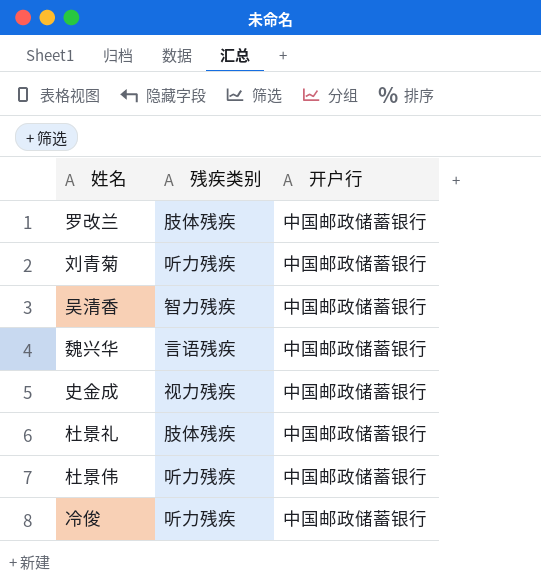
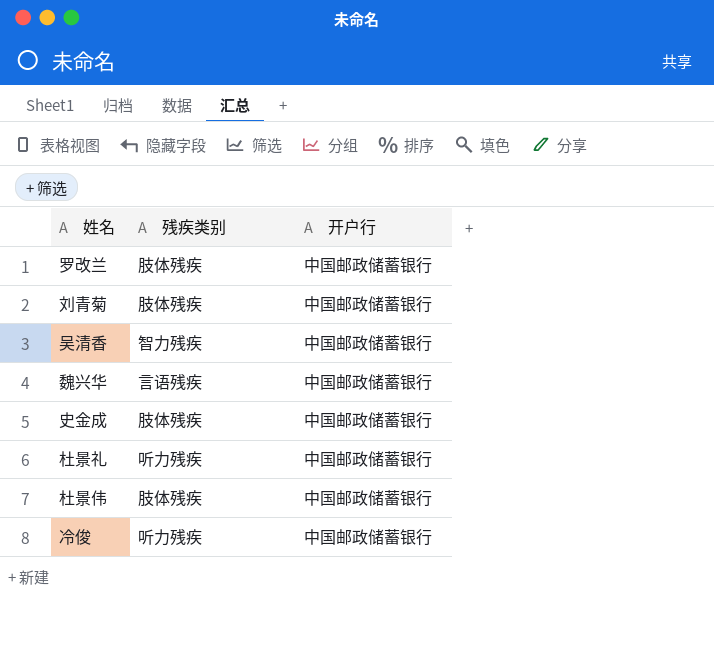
刘青菊 | 残疾类别: 听力残疾 -> 肢体残疾
史金成 | 残疾类别: 视力残疾 -> 肢体残疾
杜景礼 | 残疾类别: 肢体残疾 -> 听力残疾
杜景伟 | 残疾类别: 听力残疾 -> 肢体残疾

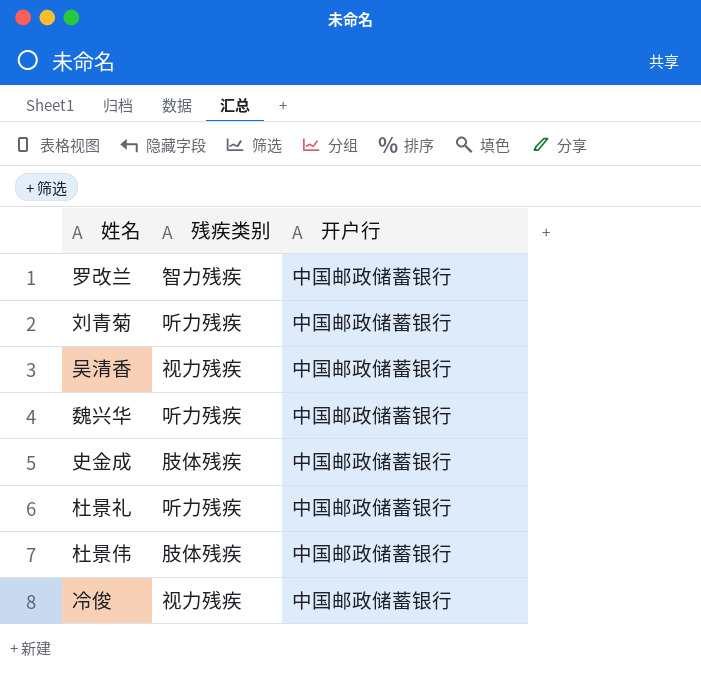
罗改兰 | 残疾类别: 肢体残疾 -> 智力残疾
刘青菊 | 残疾类别: 肢体残疾 -> 听力残疾
吴清香 | 残疾类别: 智力残疾 -> 视力残疾
魏兴华 | 残疾类别: 言语残疾 -> 听力残疾
冷俊 | 残疾类别: 听力残疾 -> 视力残疾

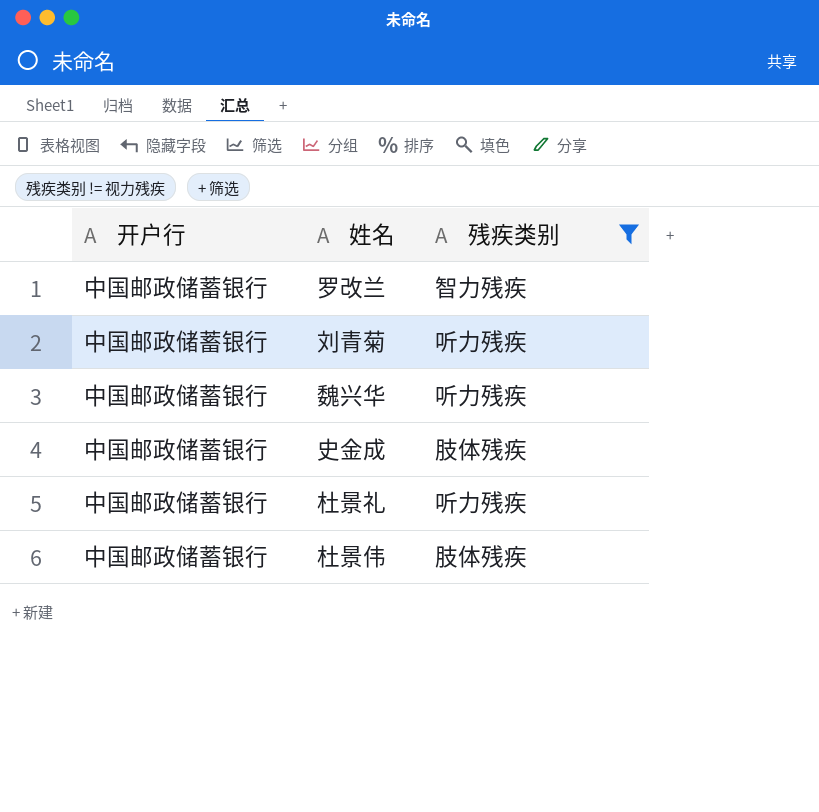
filter: none -> 残疾类别 != 视力残疾
column 开户行 | position: 3 -> 1

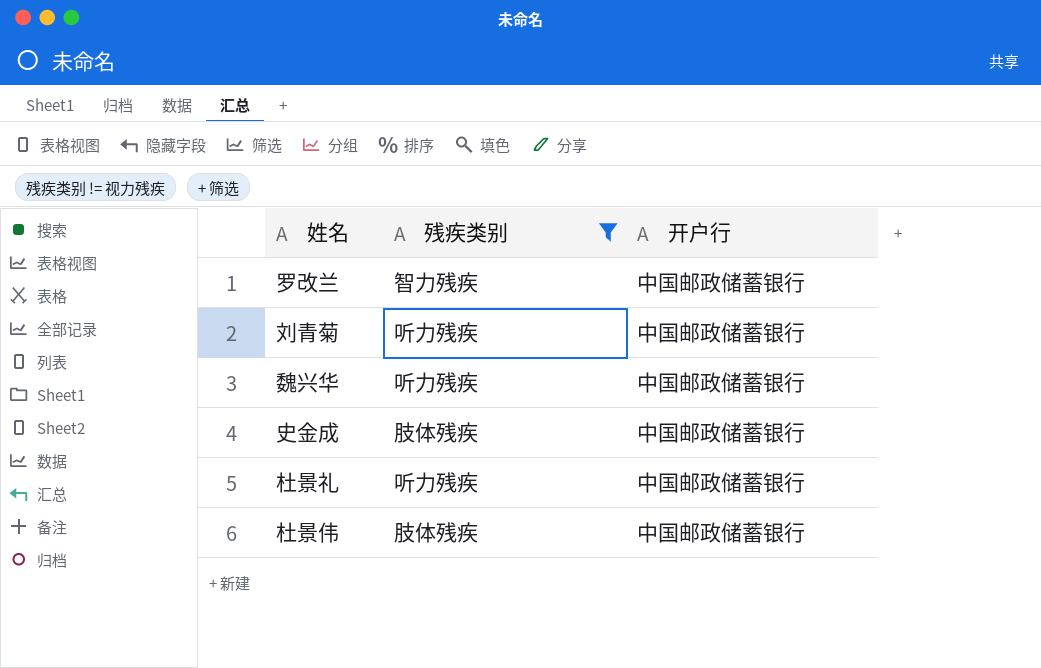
column 开户行 | position: 1 -> 3

